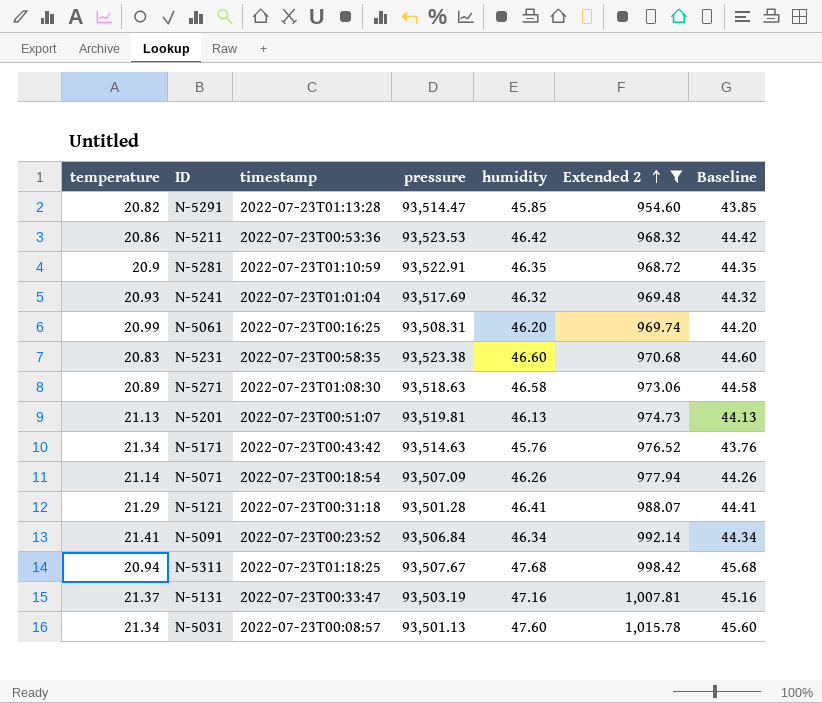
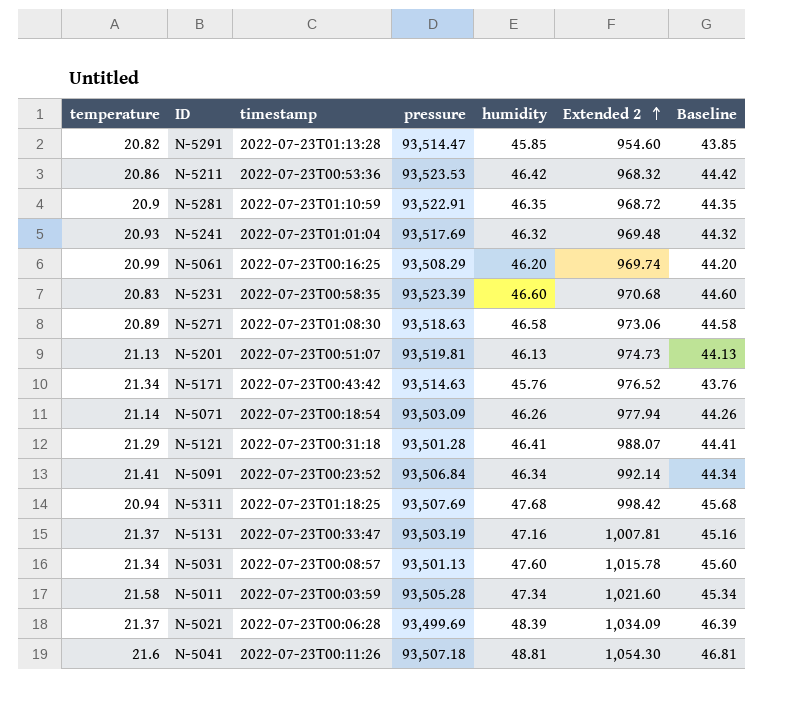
filter: Extended 2 <= 1,015.78 -> none
N-5061 | pressure: 93,508.31 -> 93,508.29
N-5231 | pressure: 93,523.38 -> 93,523.39
N-5071 | pressure: 93,507.09 -> 93,503.09
N-5311 | pressure: 93,507.67 -> 93,507.69

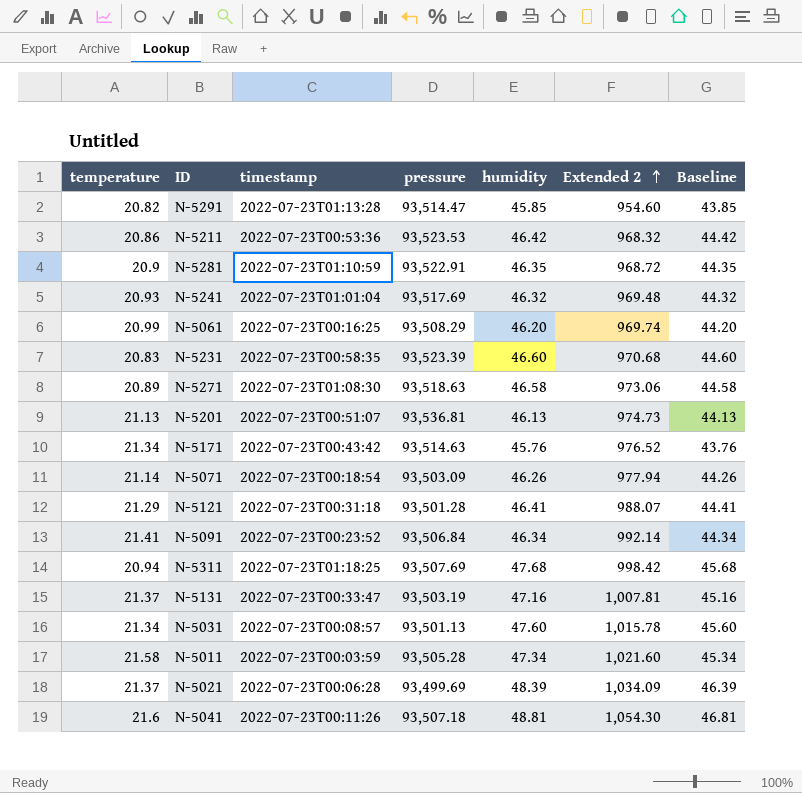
N-5201 | pressure: 93,519.81 -> 93,536.81

